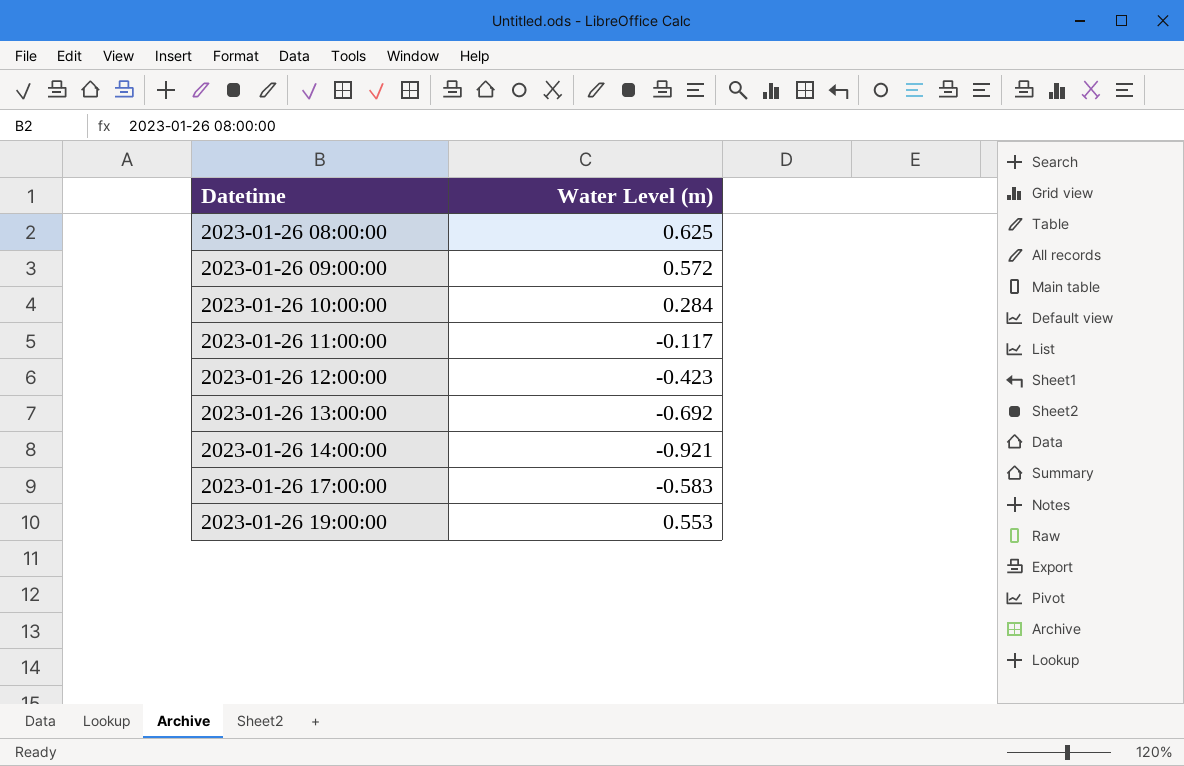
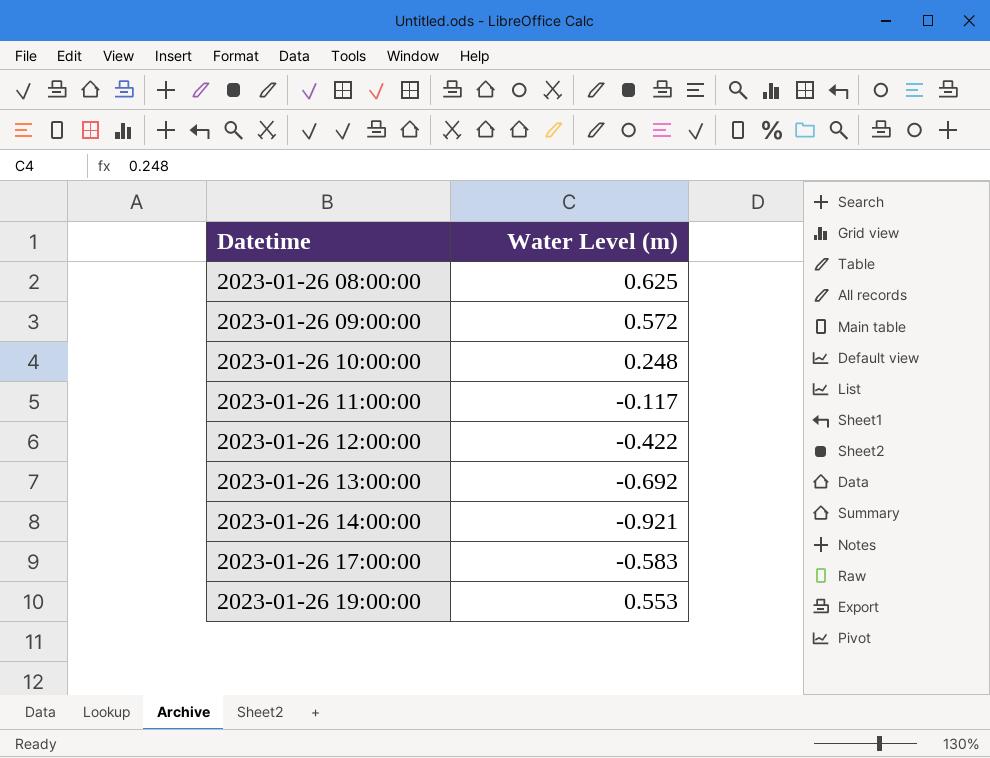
2023-01-26 10:00:00 | Water Level (m): 0.284 -> 0.248
2023-01-26 12:00:00 | Water Level (m): -0.423 -> -0.422

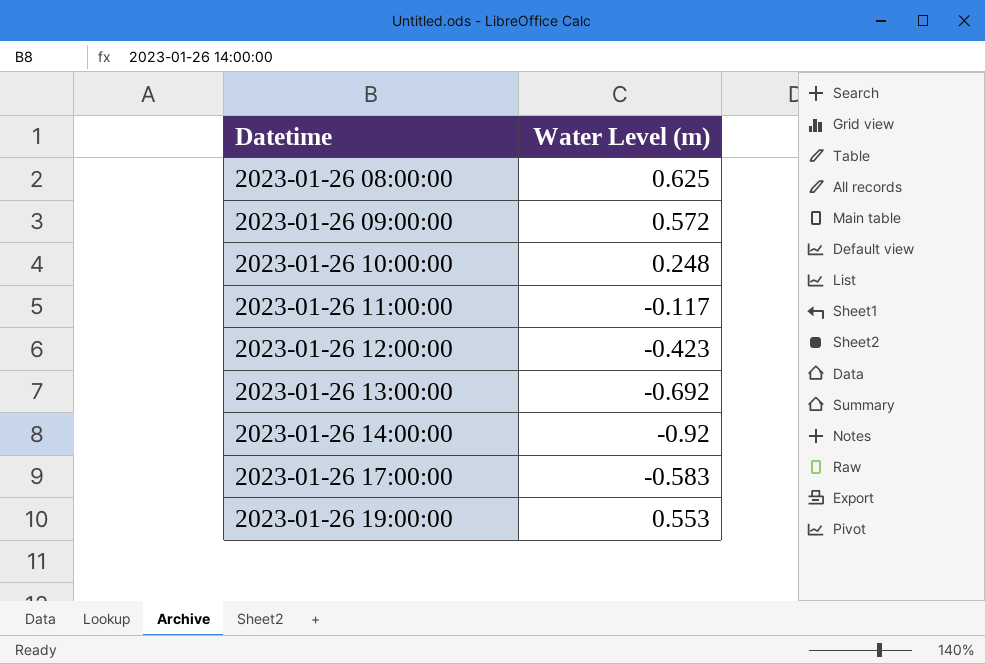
2023-01-26 12:00:00 | Water Level (m): -0.422 -> -0.423
2023-01-26 14:00:00 | Water Level (m): -0.921 -> -0.92

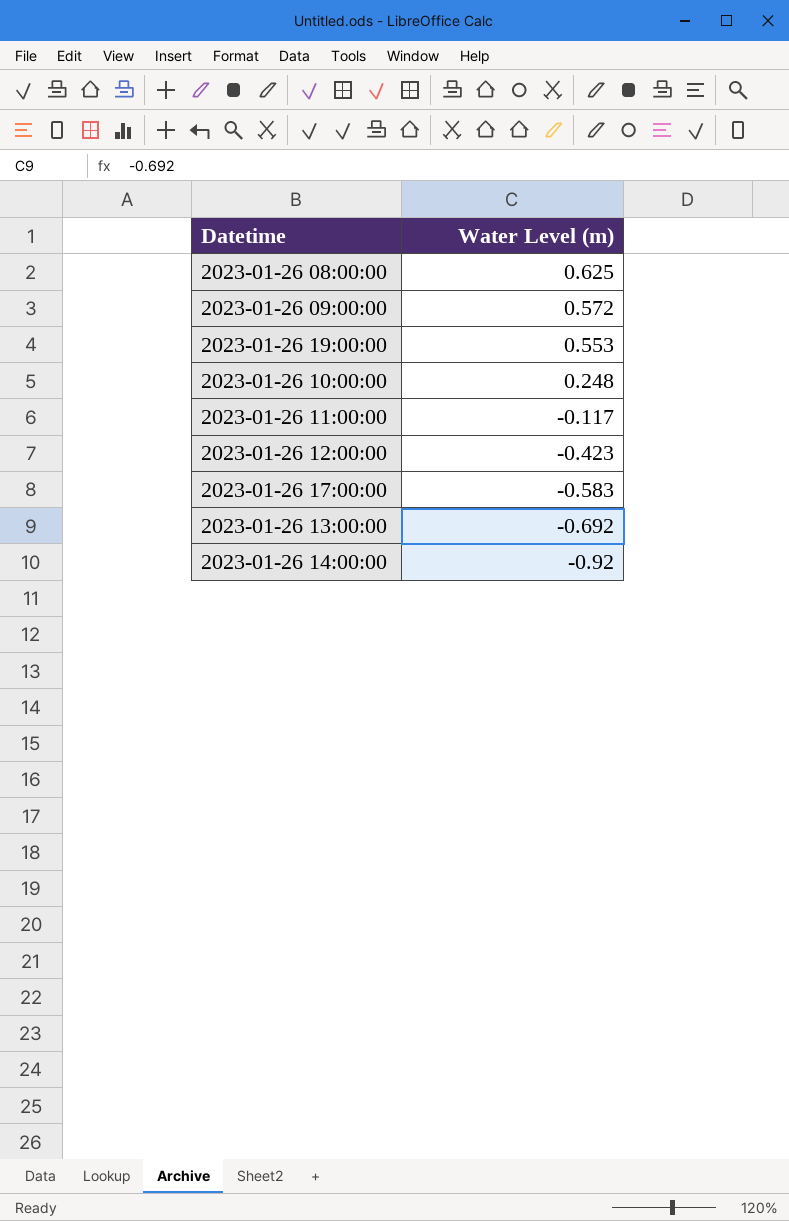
row order: Datetime ascending -> Water Level (m) descending

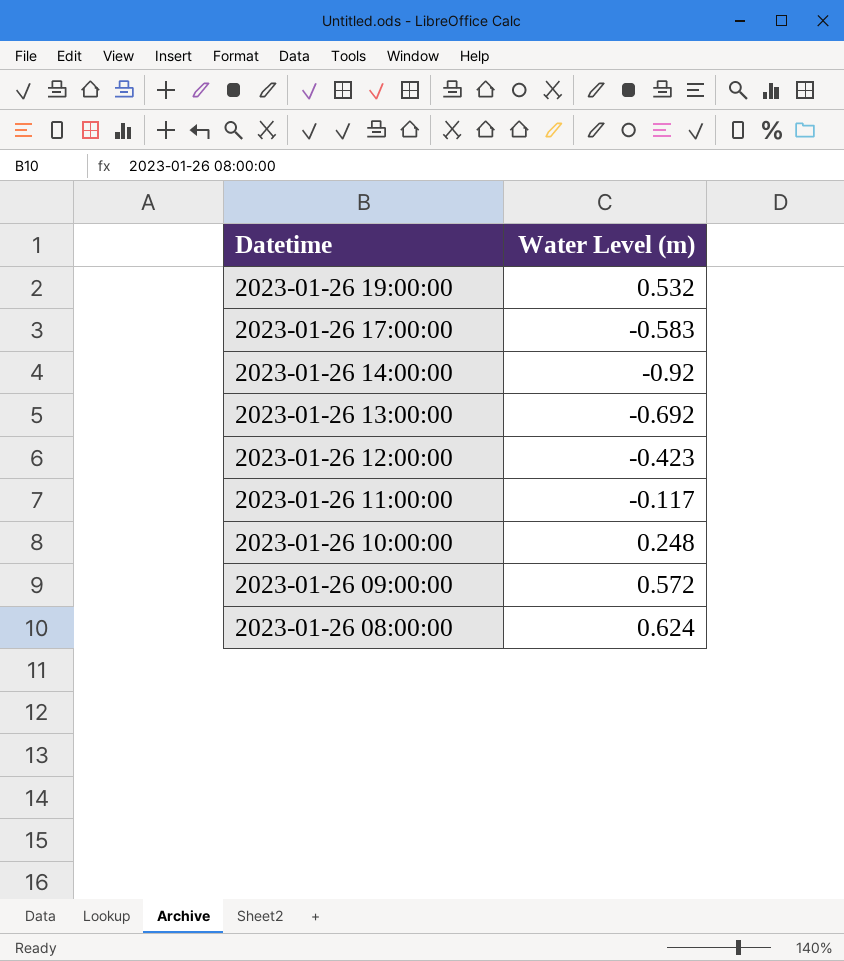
row order: Water Level (m) descending -> Datetime descending
2023-01-26 19:00:00 | Water Level (m): 0.553 -> 0.532
2023-01-26 08:00:00 | Water Level (m): 0.625 -> 0.624

